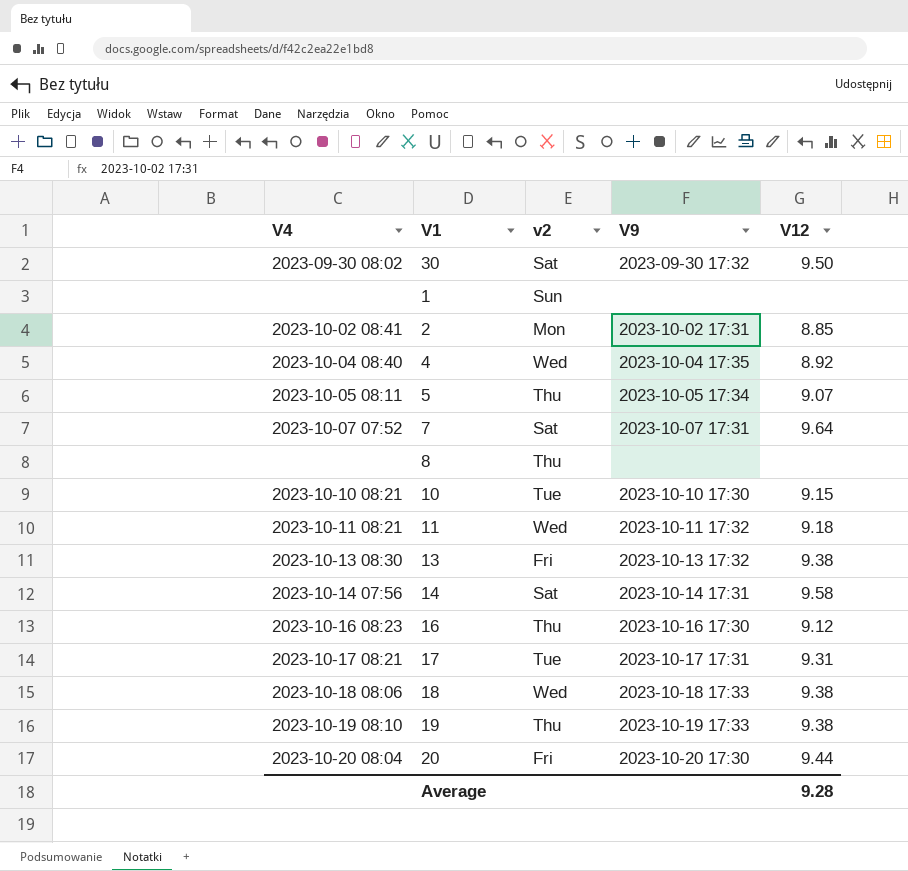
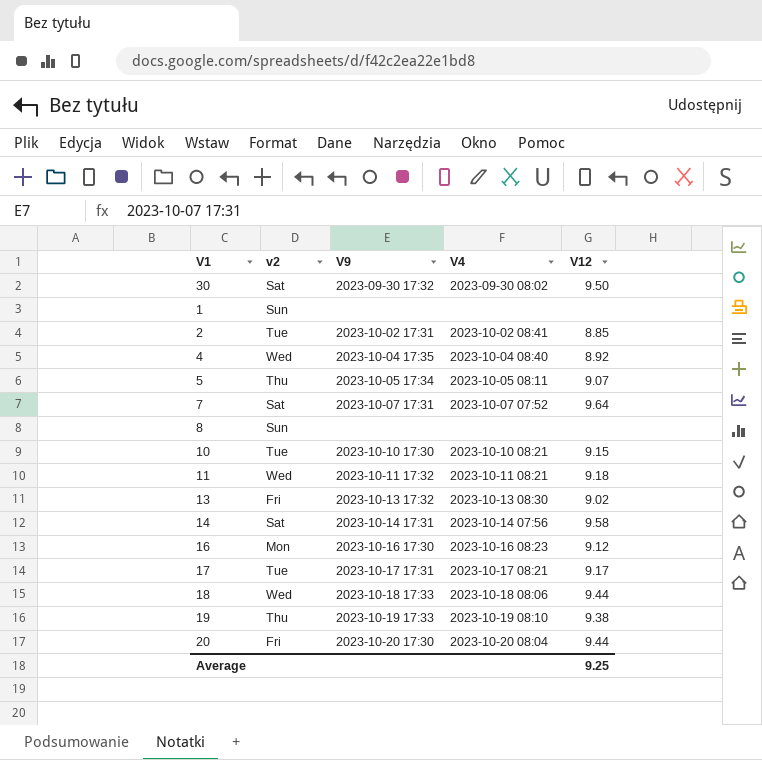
column V4 | position: 1 -> 4
2 | v2: Mon -> Tue
8 | v2: Thu -> Sun
13 | V12: 9.38 -> 9.02
16 | v2: Thu -> Mon
17 | V12: 9.31 -> 9.17
18 | V12: 9.38 -> 9.44
Average | V12: 9.28 -> 9.25

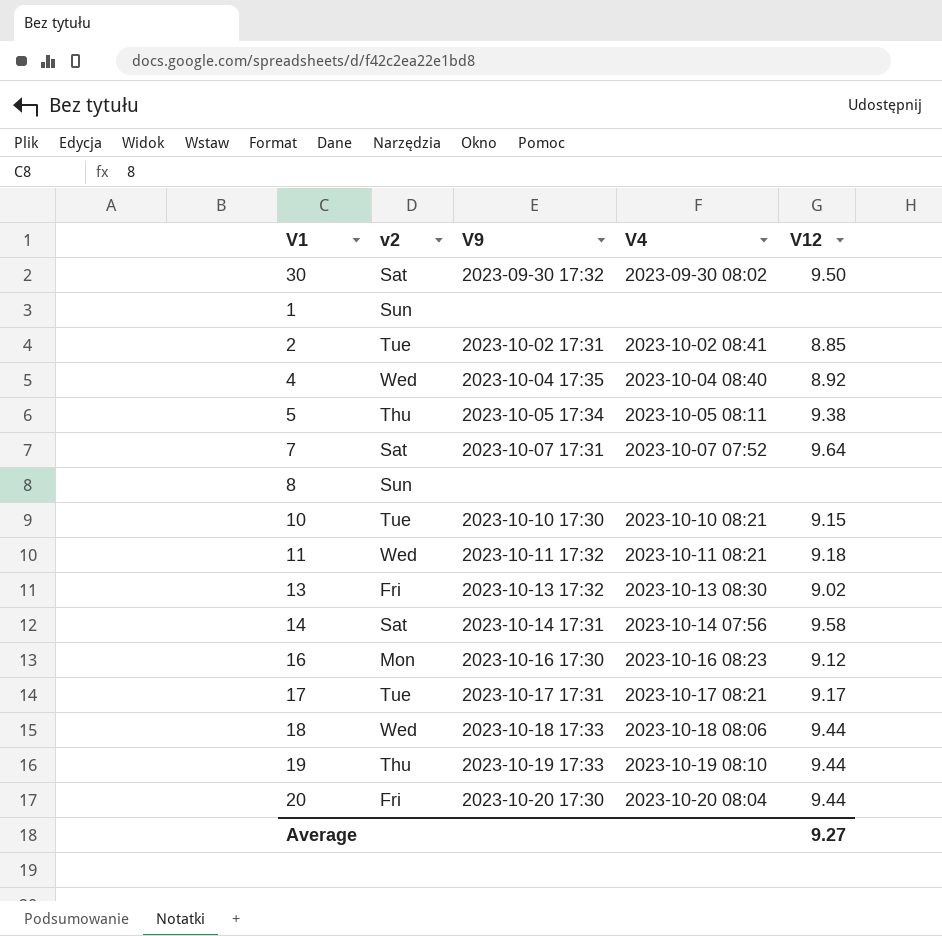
5 | V12: 9.07 -> 9.38
19 | V12: 9.38 -> 9.44
Average | V12: 9.25 -> 9.27

